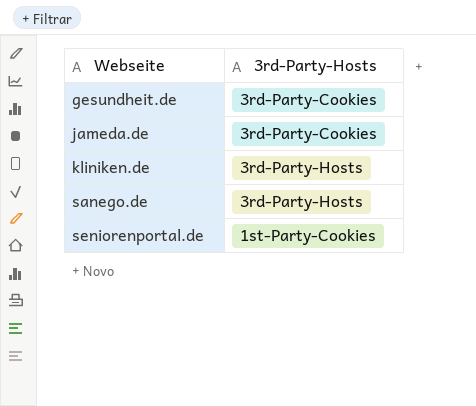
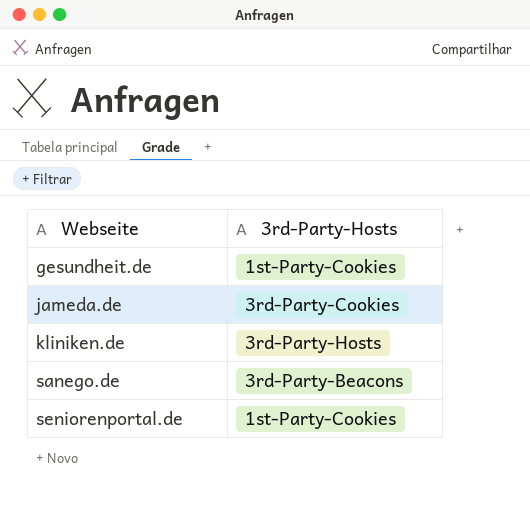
gesundheit.de | 3rd-Party-Hosts: 3rd-Party-Cookies -> 1st-Party-Cookies
sanego.de | 3rd-Party-Hosts: 3rd-Party-Hosts -> 3rd-Party-Beacons

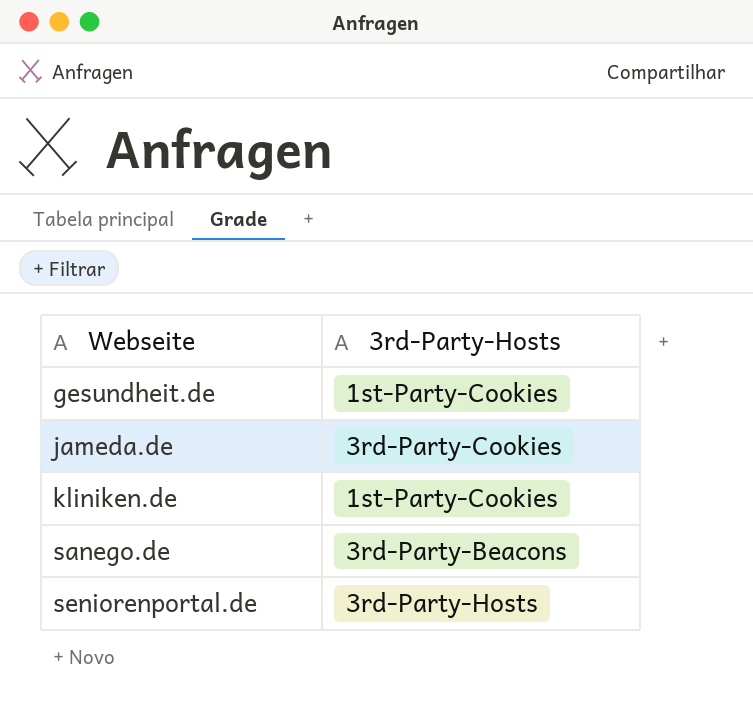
kliniken.de | 3rd-Party-Hosts: 3rd-Party-Hosts -> 1st-Party-Cookies
seniorenportal.de | 3rd-Party-Hosts: 1st-Party-Cookies -> 3rd-Party-Hosts

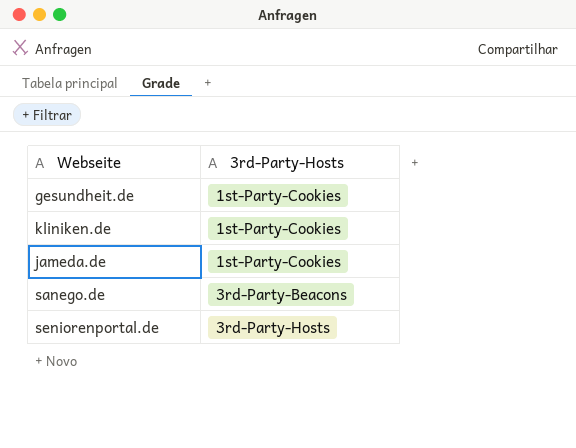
row order: Webseite ascending -> 3rd-Party-Hosts ascending
jameda.de | 3rd-Party-Hosts: 3rd-Party-Cookies -> 1st-Party-Cookies

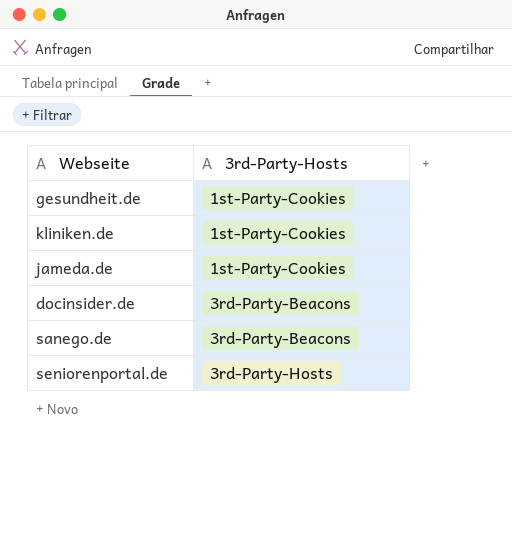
row docinsider.de: none -> 3rd-Party-Beacons

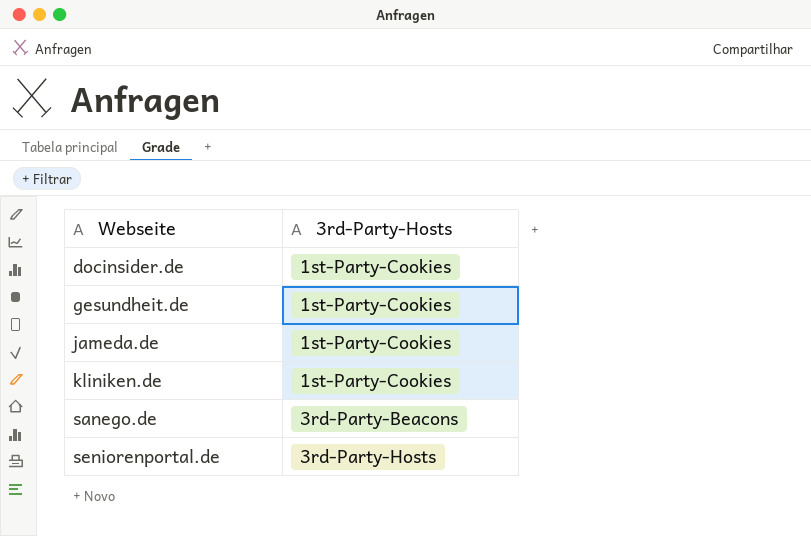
row order: 3rd-Party-Hosts ascending -> Webseite ascending
docinsider.de | 3rd-Party-Hosts: 3rd-Party-Beacons -> 1st-Party-Cookies

